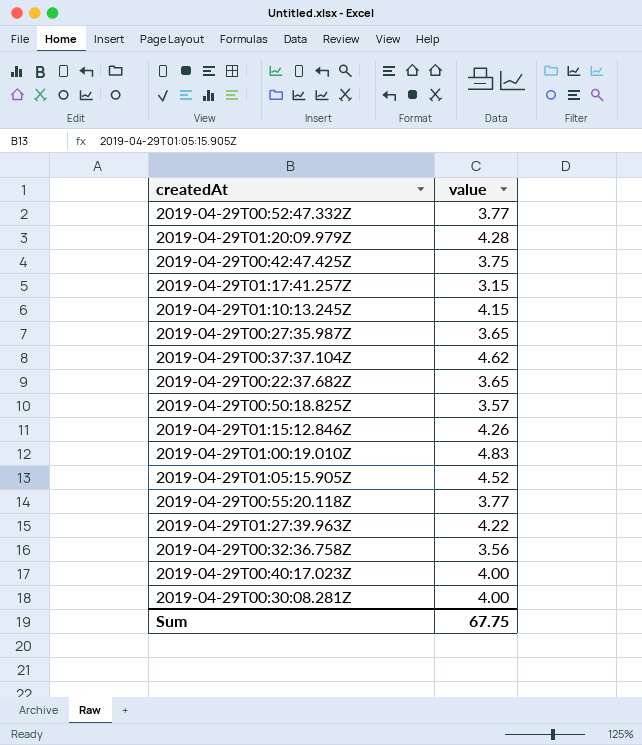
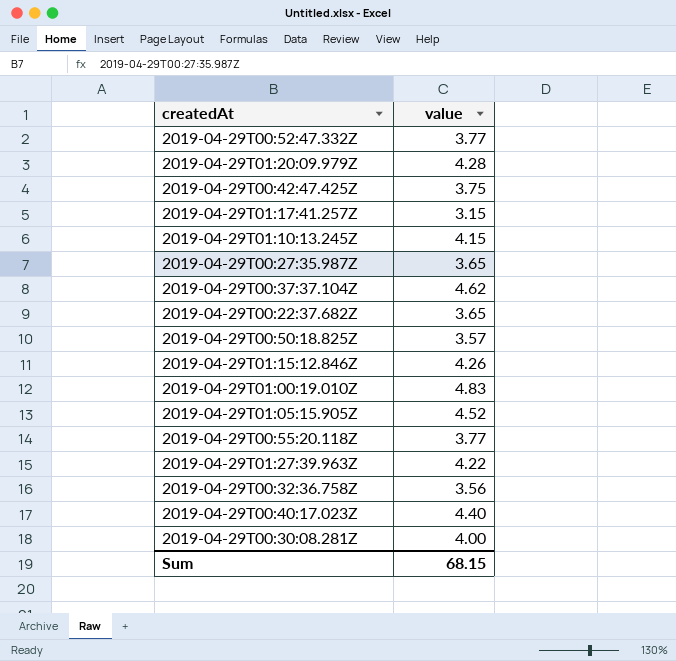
2019-04-29T00:40:17.023Z | value: 4.00 -> 4.40
Sum | value: 67.75 -> 68.15

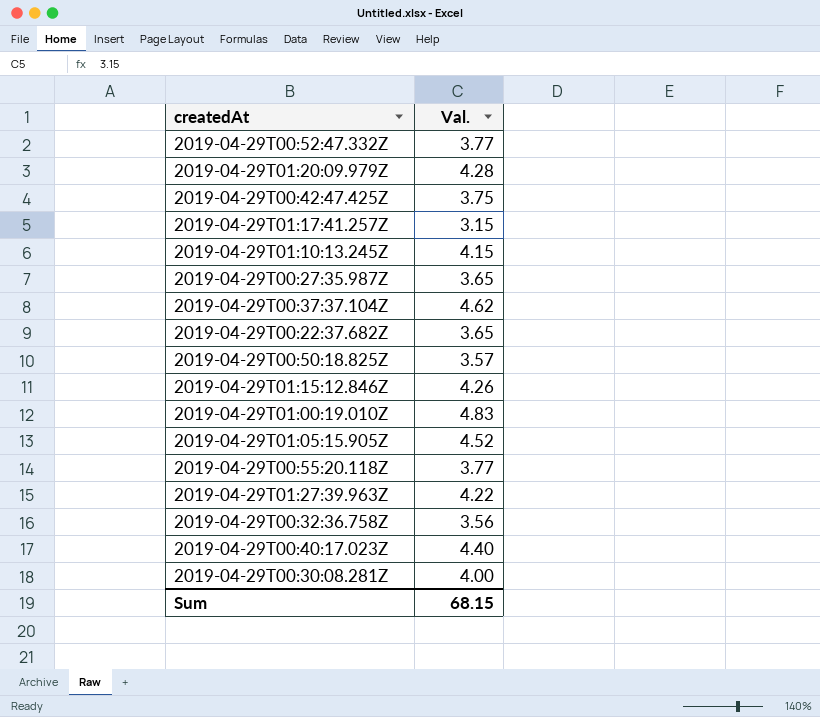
column name: value -> Val.

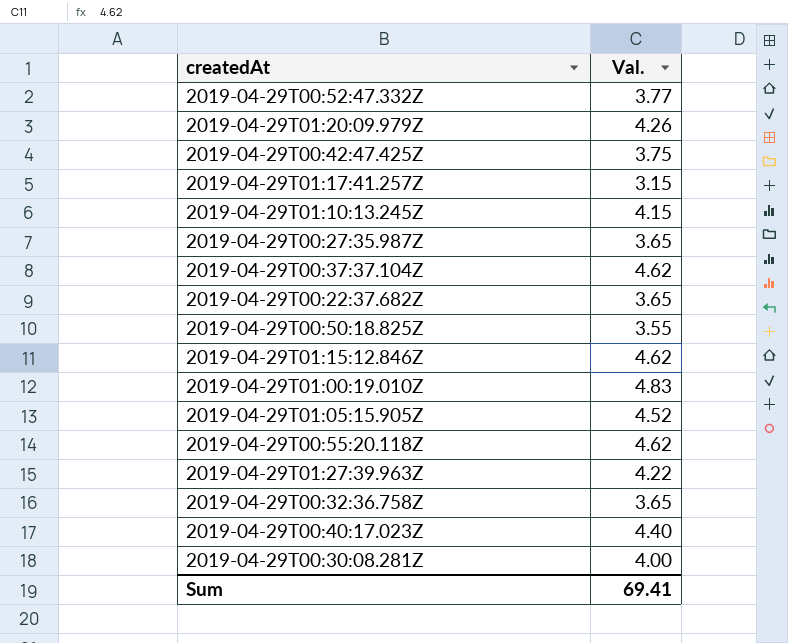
2019-04-29T01:20:09.979Z | Val.: 4.28 -> 4.26
2019-04-29T00:50:18.825Z | Val.: 3.57 -> 3.55
2019-04-29T01:15:12.846Z | Val.: 4.26 -> 4.62
2019-04-29T00:55:20.118Z | Val.: 3.77 -> 4.62
2019-04-29T00:32:36.758Z | Val.: 3.56 -> 3.65
Sum | Val.: 68.15 -> 69.41

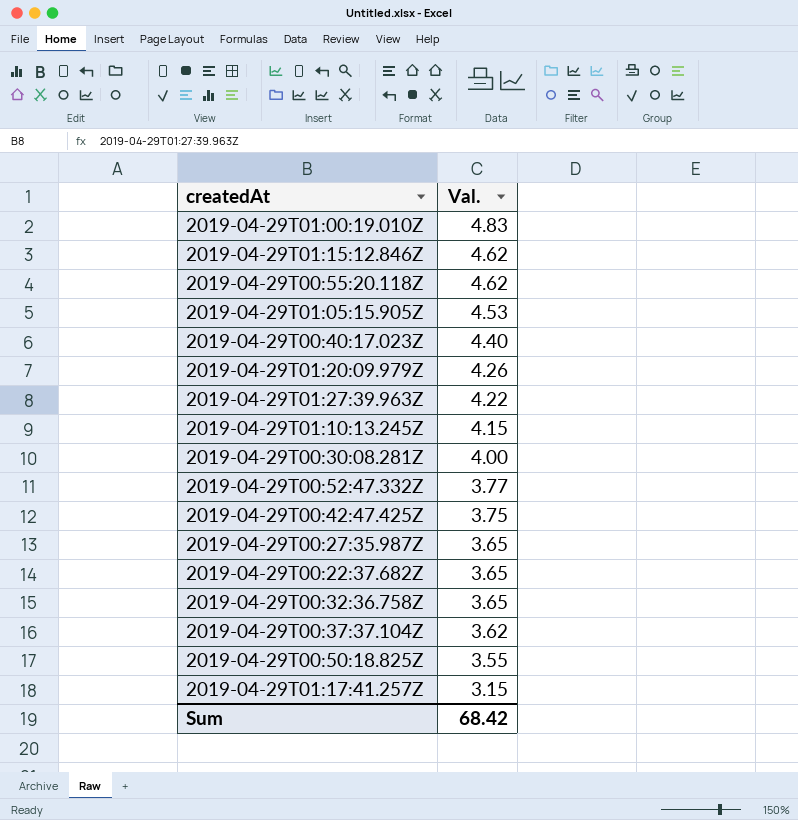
row order: none -> Val. descending
2019-04-29T01:05:15.905Z | Val.: 4.52 -> 4.53
2019-04-29T00:37:37.104Z | Val.: 4.62 -> 3.62
Sum | Val.: 69.41 -> 68.42

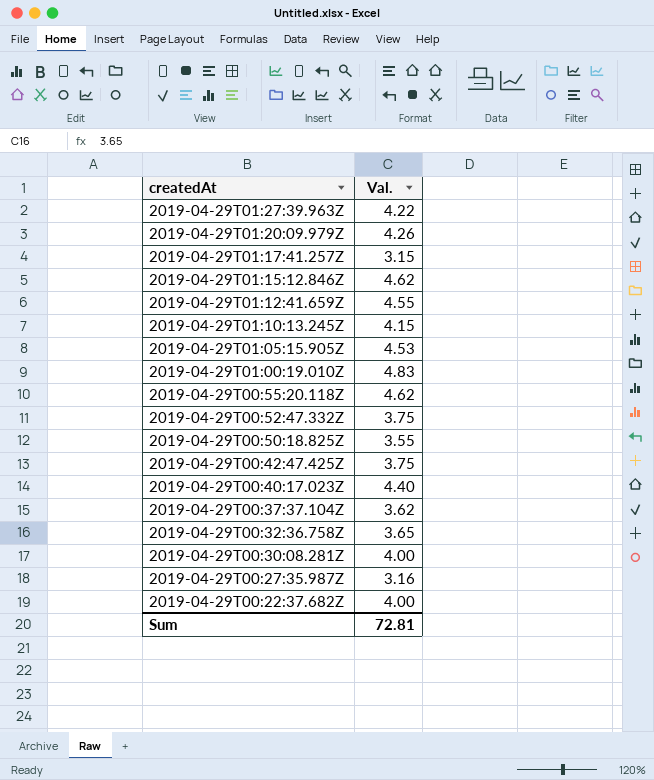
row order: Val. descending -> createdAt descending
row 2019-04-29T01:12:41.659Z: none -> 4.55
2019-04-29T00:52:47.332Z | Val.: 3.77 -> 3.75
2019-04-29T00:27:35.987Z | Val.: 3.65 -> 3.16
2019-04-29T00:22:37.682Z | Val.: 3.65 -> 4.00
Sum | Val.: 68.42 -> 72.81

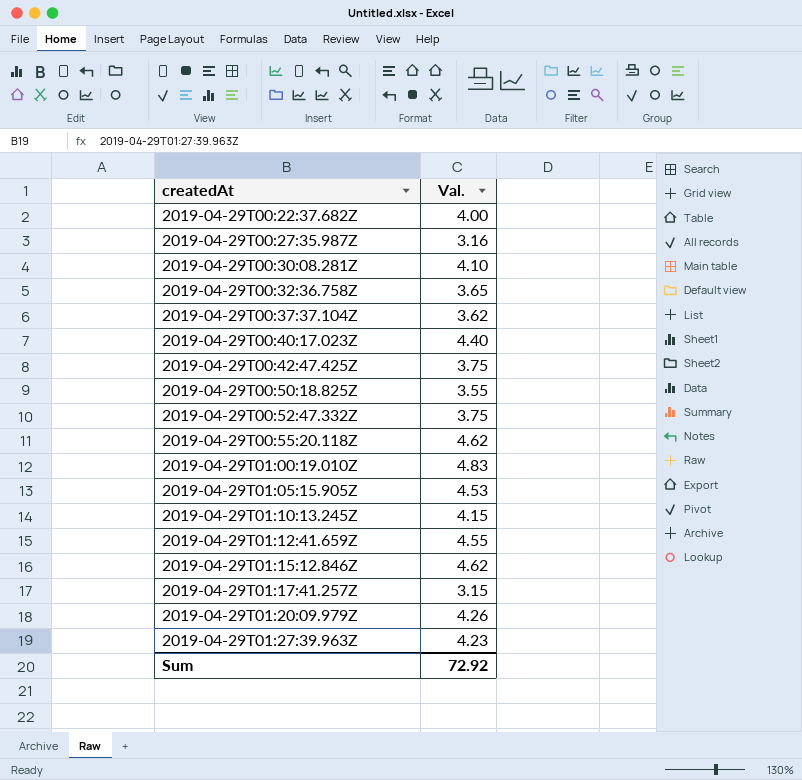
row order: createdAt descending -> createdAt ascending
2019-04-29T00:30:08.281Z | Val.: 4.00 -> 4.10
2019-04-29T01:27:39.963Z | Val.: 4.22 -> 4.23
Sum | Val.: 72.81 -> 72.92

